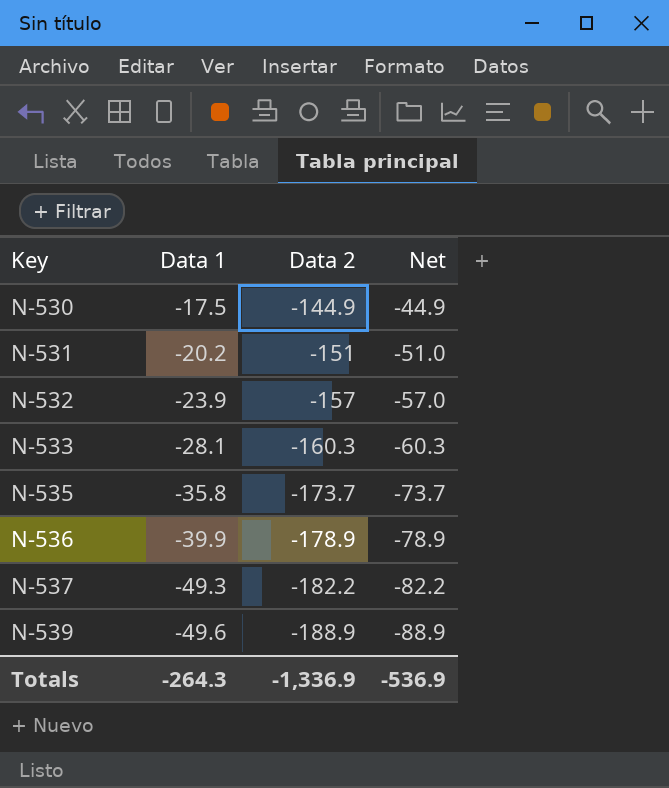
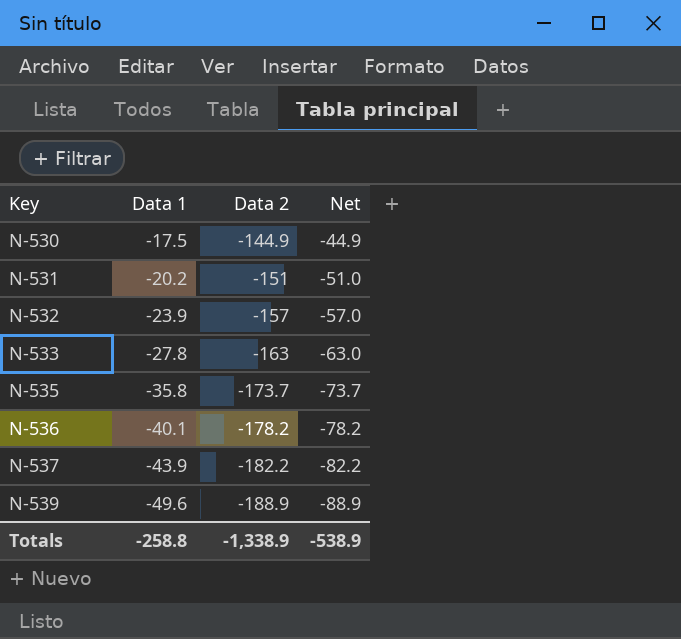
N-533 | Data 1: -28.1 -> -27.8
N-533 | Data 2: -160.3 -> -163
N-533 | Net: -60.3 -> -63.0
N-536 | Data 1: -39.9 -> -40.1
N-536 | Data 2: -178.9 -> -178.2
N-536 | Net: -78.9 -> -78.2
N-537 | Data 1: -49.3 -> -43.9
Totals | Data 1: -264.3 -> -258.8
Totals | Data 2: -1,336.9 -> -1,338.9
Totals | Net: -536.9 -> -538.9

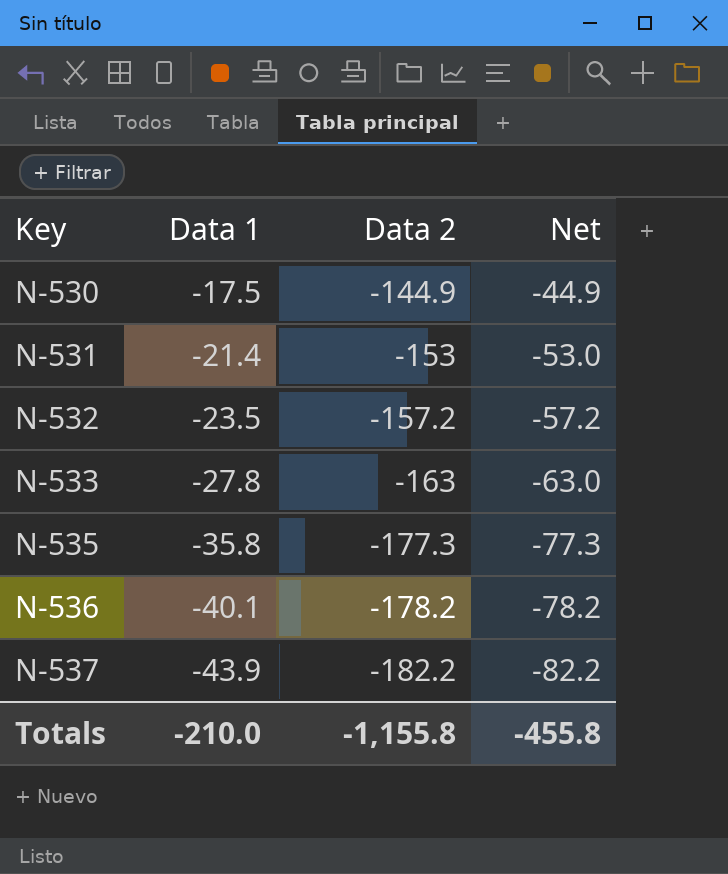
row N-539: -49.6 | -188.9 | -88.9 -> none
N-531 | Data 1: -20.2 -> -21.4
N-531 | Data 2: -151 -> -153
N-531 | Net: -51.0 -> -53.0
N-532 | Data 1: -23.9 -> -23.5
N-532 | Data 2: -157 -> -157.2
N-532 | Net: -57.0 -> -57.2
N-535 | Data 2: -173.7 -> -177.3
N-535 | Net: -73.7 -> -77.3
Totals | Data 1: -258.8 -> -210.0
Totals | Data 2: -1,338.9 -> -1,155.8
Totals | Net: -538.9 -> -455.8

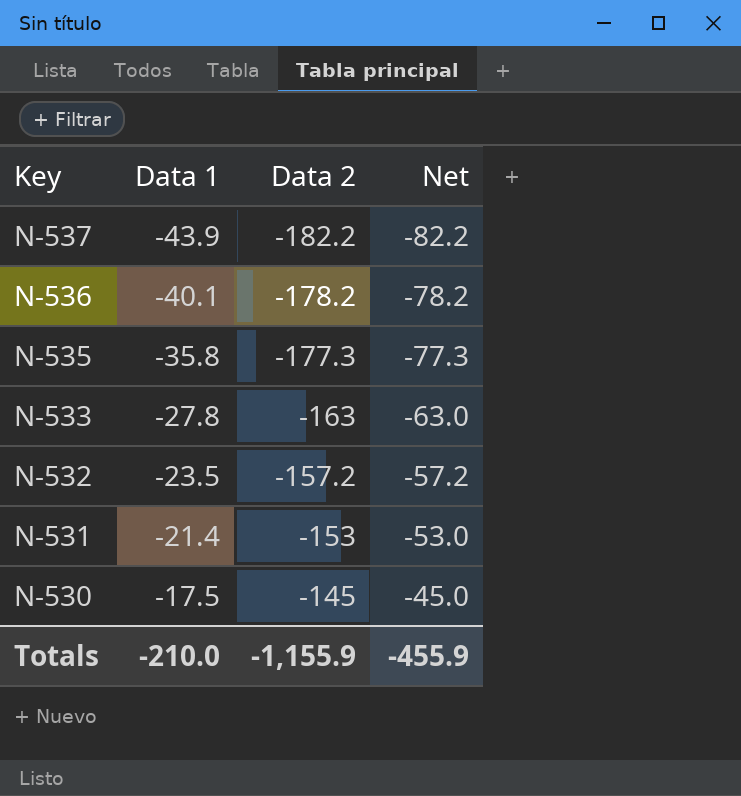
row order: Key ascending -> Key descending
N-530 | Data 2: -144.9 -> -145
N-530 | Net: -44.9 -> -45.0
Totals | Data 2: -1,155.8 -> -1,155.9
Totals | Net: -455.8 -> -455.9

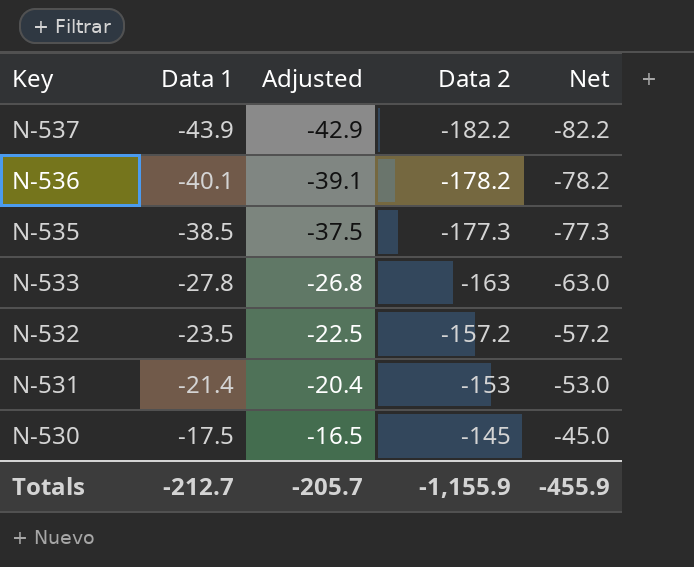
column Adjusted | formula: none -> [Data 1] + 1
N-535 | Data 1: -35.8 -> -38.5
Totals | Data 1: -210.0 -> -212.7

